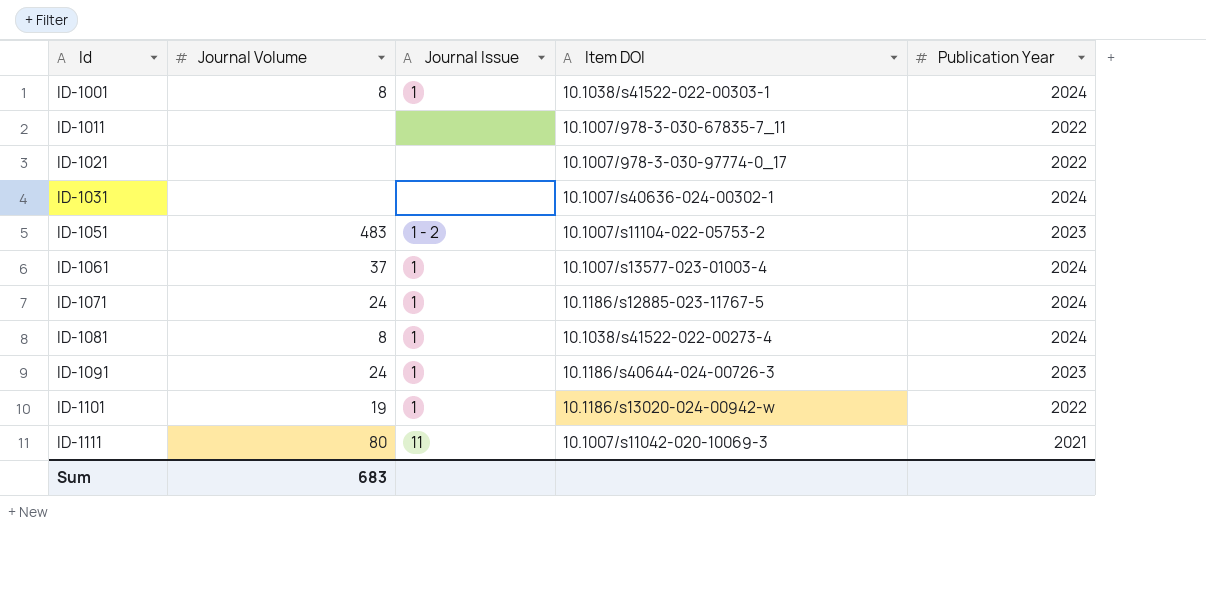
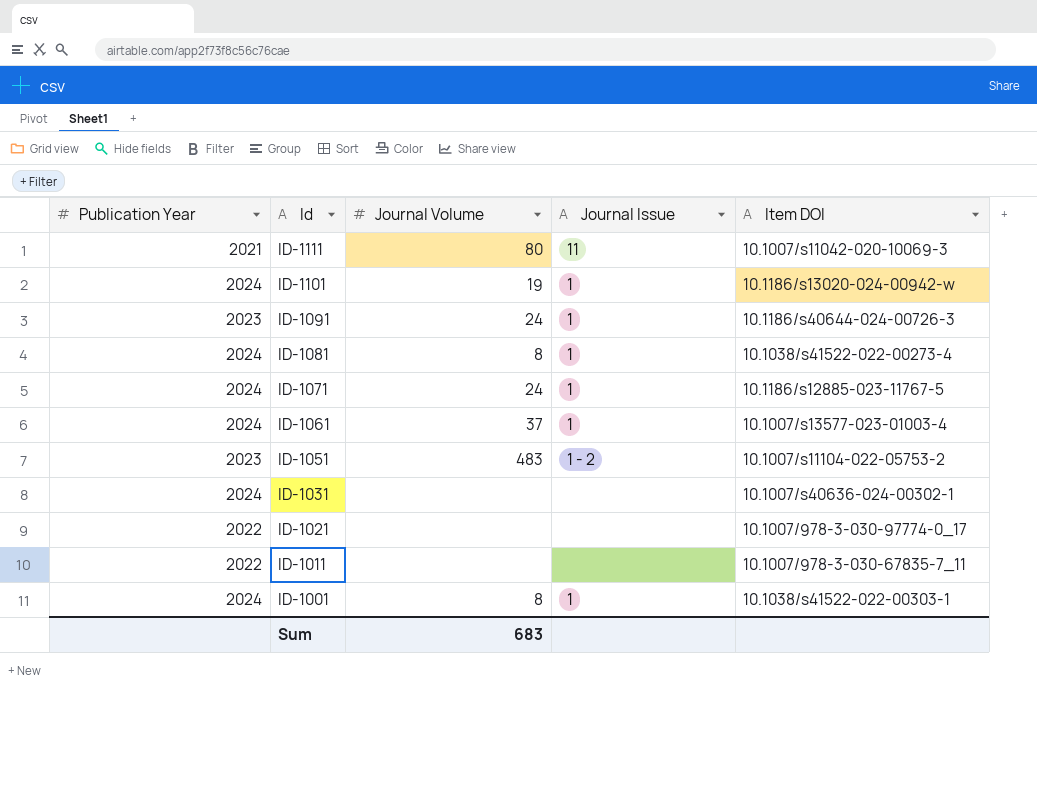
row order: Id ascending -> Id descending
column Publication Year | position: 5 -> 1
ID-1101 | Publication Year: 2022 -> 2024

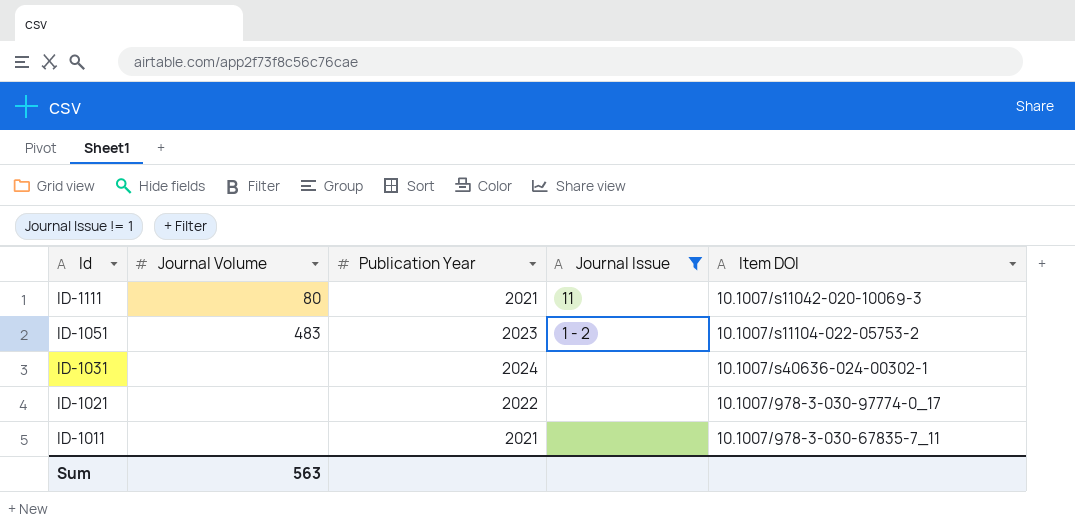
filter: none -> Journal Issue != 1
column Publication Year | position: 1 -> 3
ID-1011 | Publication Year: 2022 -> 2021
Sum | Journal Volume: 683 -> 563

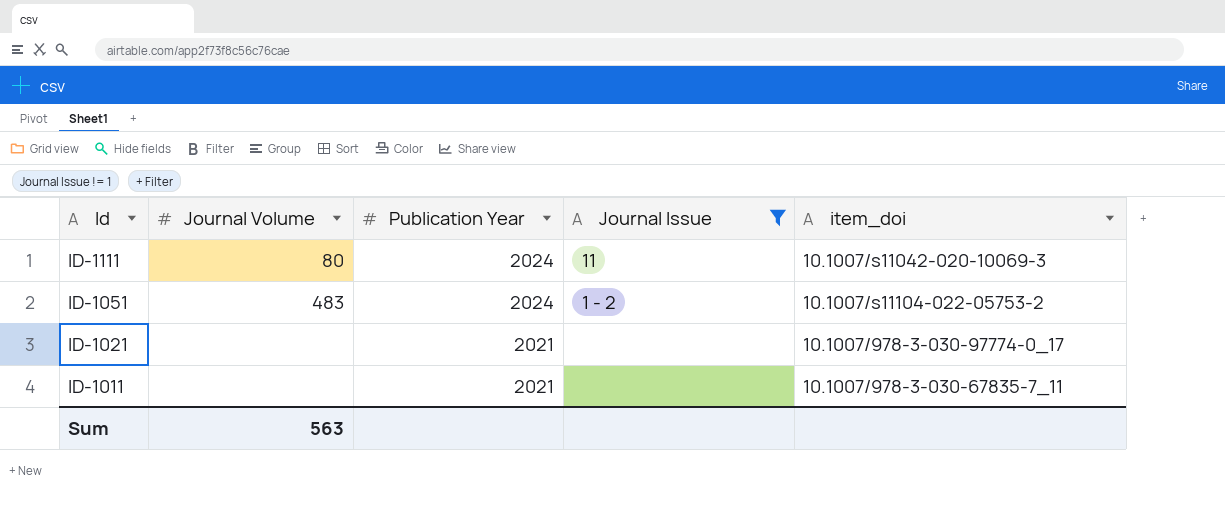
column name: Item DOI -> item_doi
row ID-1031: none | 2024 | none | 10.1007/s40636-024-00302-1 -> none
ID-1111 | Publication Year: 2021 -> 2024
ID-1051 | Publication Year: 2023 -> 2024
ID-1021 | Publication Year: 2022 -> 2021

